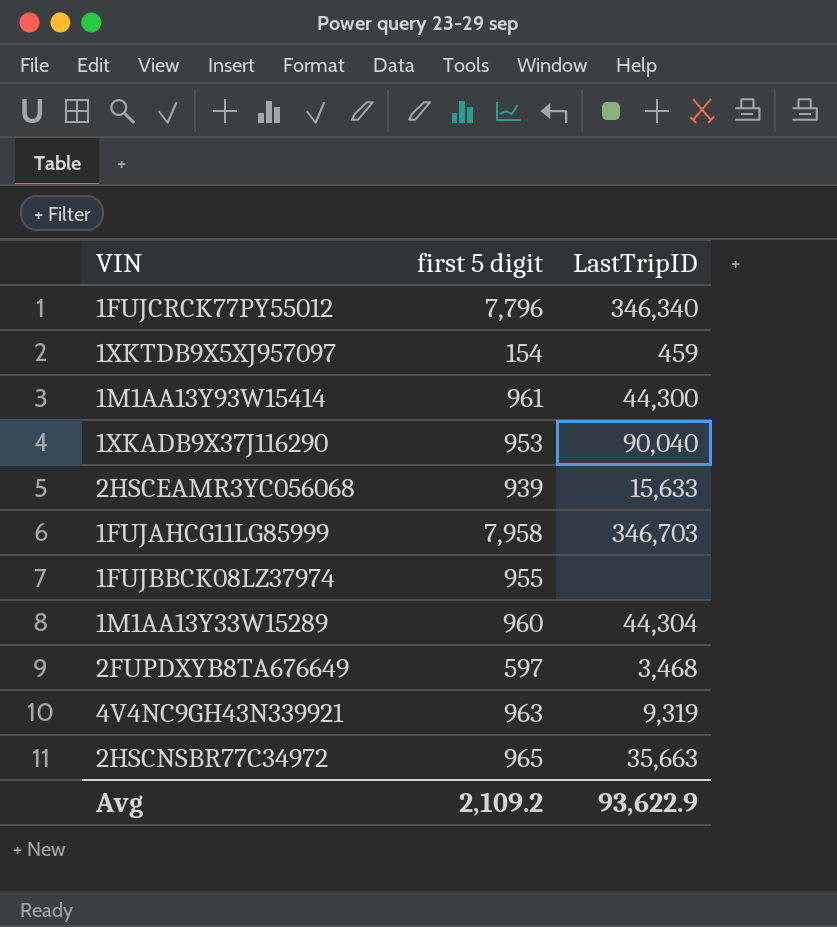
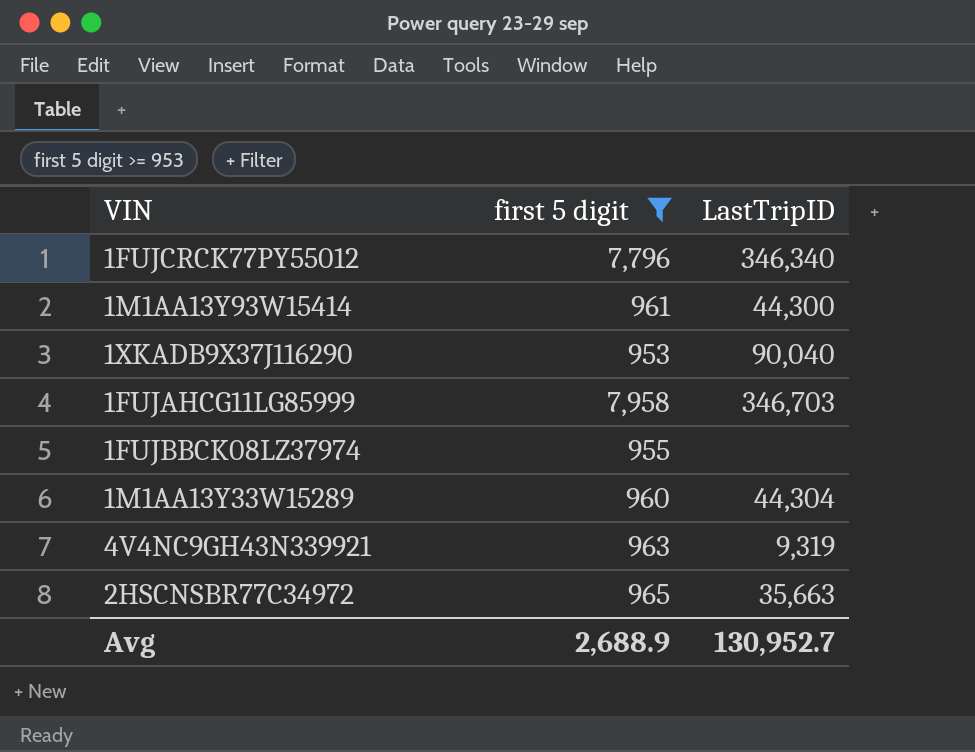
filter: none -> first 5 digit >= 953
Avg | first 5 digit: 2,109.2 -> 2,688.9
Avg | LastTripID: 93,622.9 -> 130,952.7

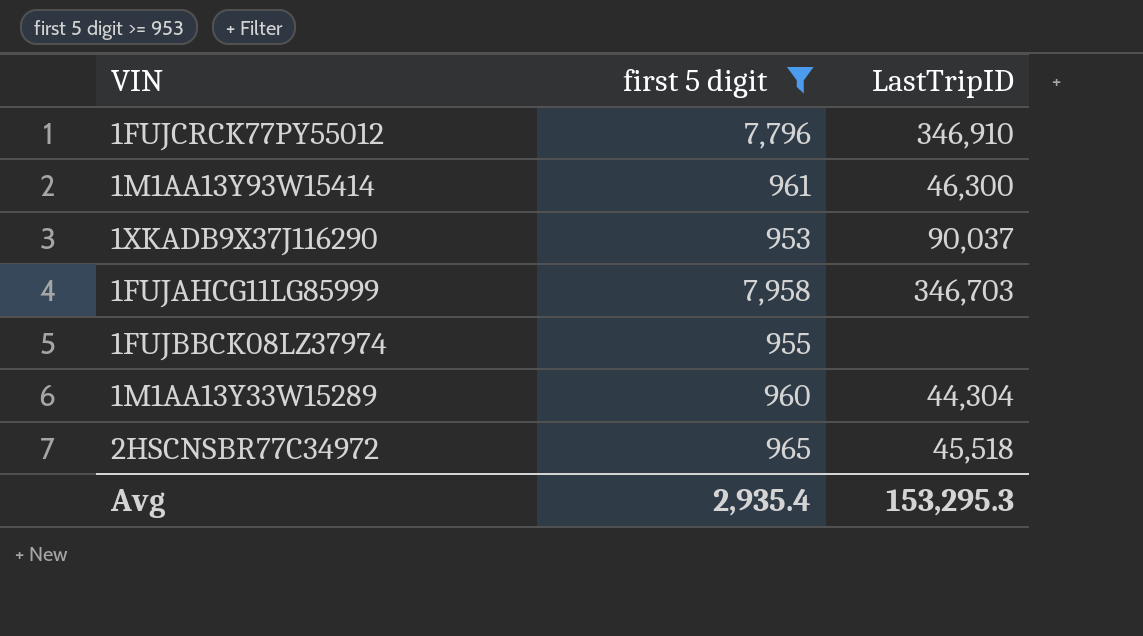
row 4V4NC9GH43N339921: 963 | 9,319 -> none
1FUJCRCK77PY55012 | LastTripID: 346,340 -> 346,910
1M1AA13Y93W15414 | LastTripID: 44,300 -> 46,300
1XKADB9X37J116290 | LastTripID: 90,040 -> 90,037
2HSCNSBR77C34972 | LastTripID: 35,663 -> 45,518
Avg | first 5 digit: 2,688.9 -> 2,935.4
Avg | LastTripID: 130,952.7 -> 153,295.3

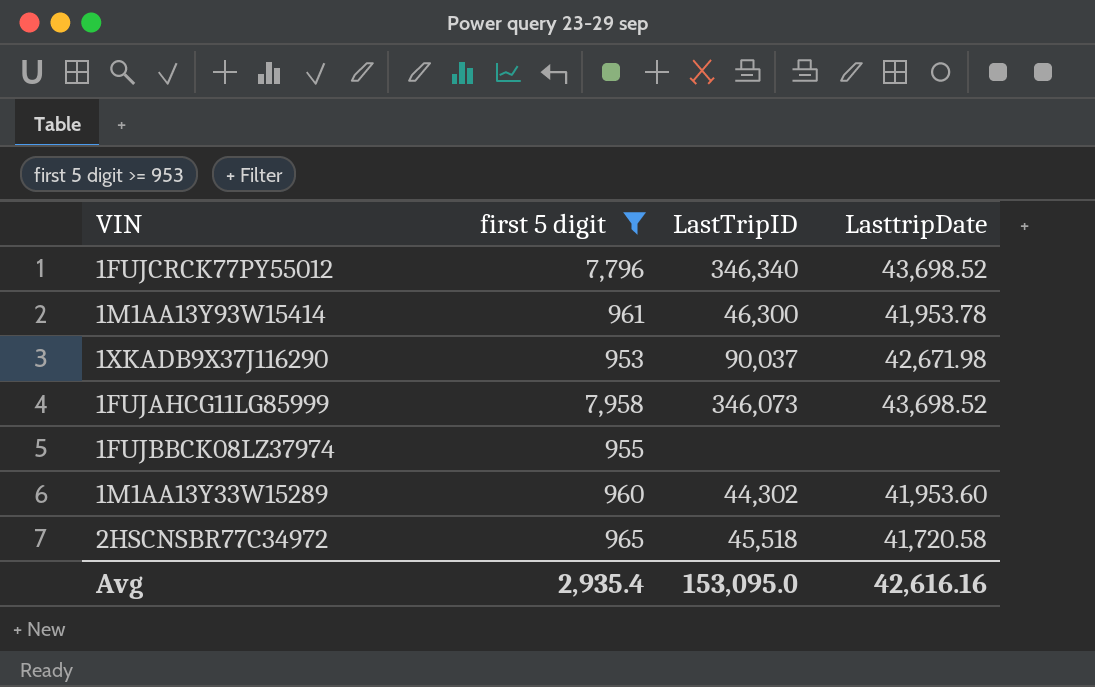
column LasttripDate | position: none -> 4
1FUJCRCK77PY55012 | LastTripID: 346,910 -> 346,340
1FUJAHCG11LG85999 | LastTripID: 346,703 -> 346,073
1M1AA13Y33W15289 | LastTripID: 44,304 -> 44,302
Avg | LastTripID: 153,295.3 -> 153,095.0

